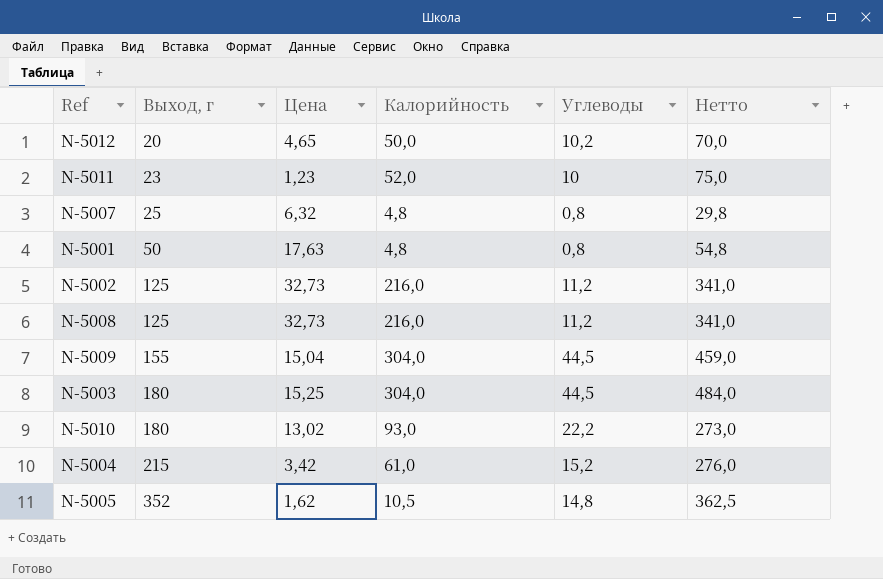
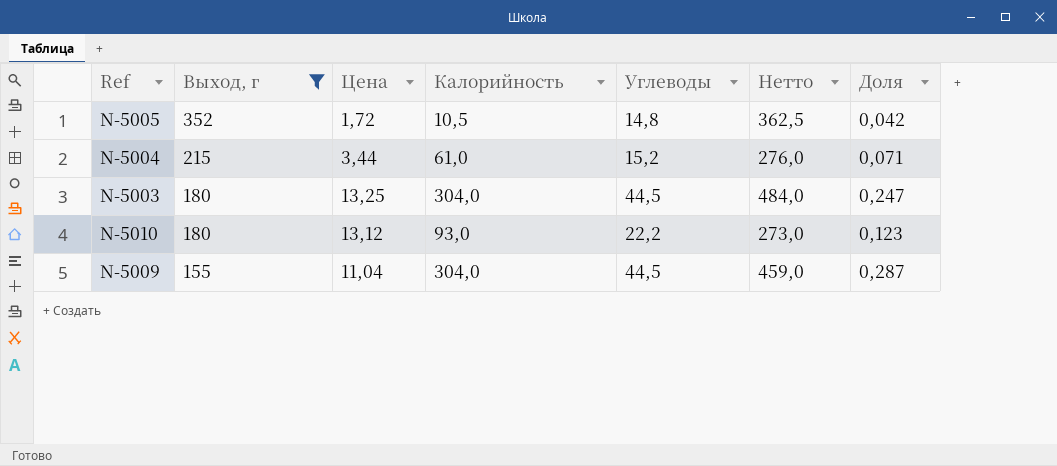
filter: none -> Выход, г >= 155
row order: Выход, г ascending -> Выход, г descending
column Доля | formula: none -> [Углеводы] / [Выход, г]
N-5005 | Цена: 1,62 -> 1,72
N-5004 | Цена: 3,42 -> 3,44
N-5003 | Цена: 15,25 -> 13,25
N-5010 | Цена: 13,02 -> 13,12
N-5009 | Цена: 15,04 -> 11,04

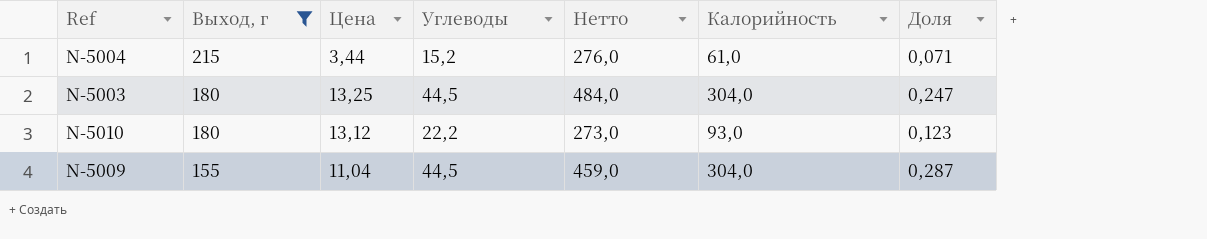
column Калорийность | position: 4 -> 6
row N-5005: 352 | 1,72 | 10,5 | 14,8 | 362,5 | 0,042 -> none

